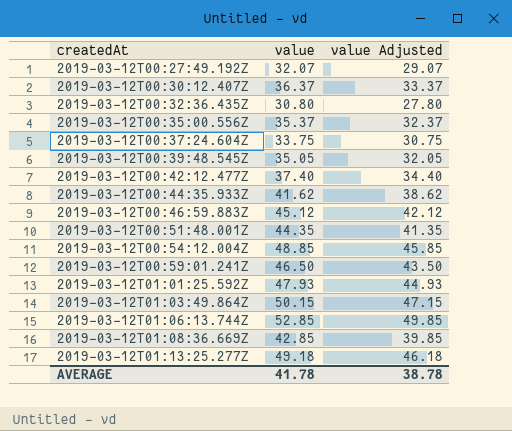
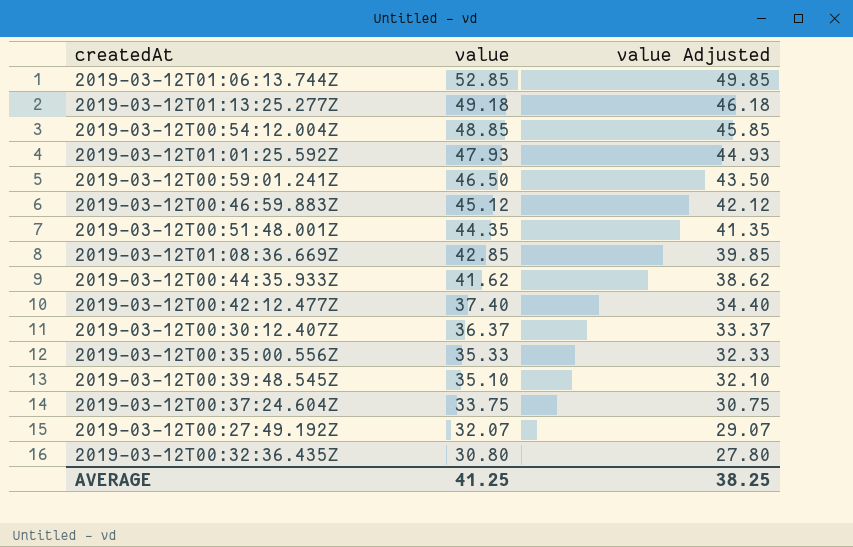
row order: createdAt ascending -> value descending
row 2019-03-12T01:03:49.864Z: 50.15 | 47.15 -> none
2019-03-12T00:35:00.556Z | value: 35.37 -> 35.33
2019-03-12T00:35:00.556Z | value Adjusted: 32.37 -> 32.33
2019-03-12T00:39:48.545Z | value: 35.05 -> 35.10
2019-03-12T00:39:48.545Z | value Adjusted: 32.05 -> 32.10
AVERAGE | value: 41.78 -> 41.25
AVERAGE | value Adjusted: 38.78 -> 38.25

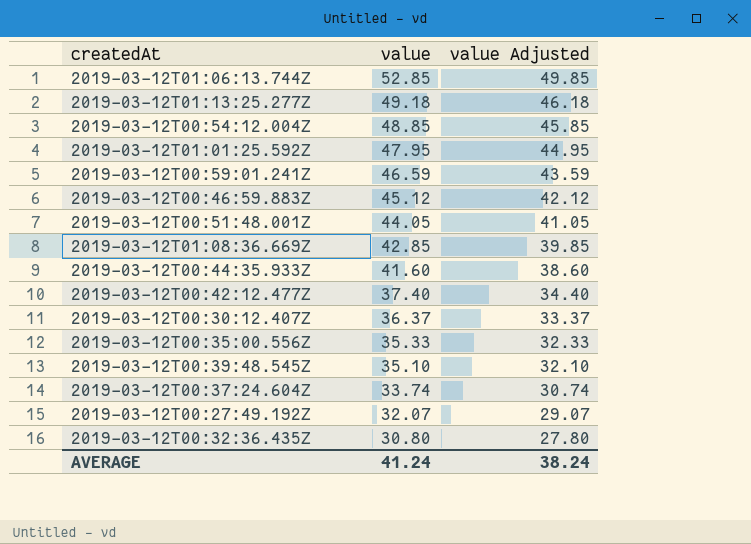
2019-03-12T01:01:25.592Z | value: 47.93 -> 47.95
2019-03-12T01:01:25.592Z | value Adjusted: 44.93 -> 44.95
2019-03-12T00:59:01.241Z | value: 46.50 -> 46.59
2019-03-12T00:59:01.241Z | value Adjusted: 43.50 -> 43.59
2019-03-12T00:51:48.001Z | value: 44.35 -> 44.05
2019-03-12T00:51:48.001Z | value Adjusted: 41.35 -> 41.05
2019-03-12T00:44:35.933Z | value: 41.62 -> 41.60
2019-03-12T00:44:35.933Z | value Adjusted: 38.62 -> 38.60
2019-03-12T00:37:24.604Z | value: 33.75 -> 33.74
2019-03-12T00:37:24.604Z | value Adjusted: 30.75 -> 30.74
AVERAGE | value: 41.25 -> 41.24
AVERAGE | value Adjusted: 38.25 -> 38.24

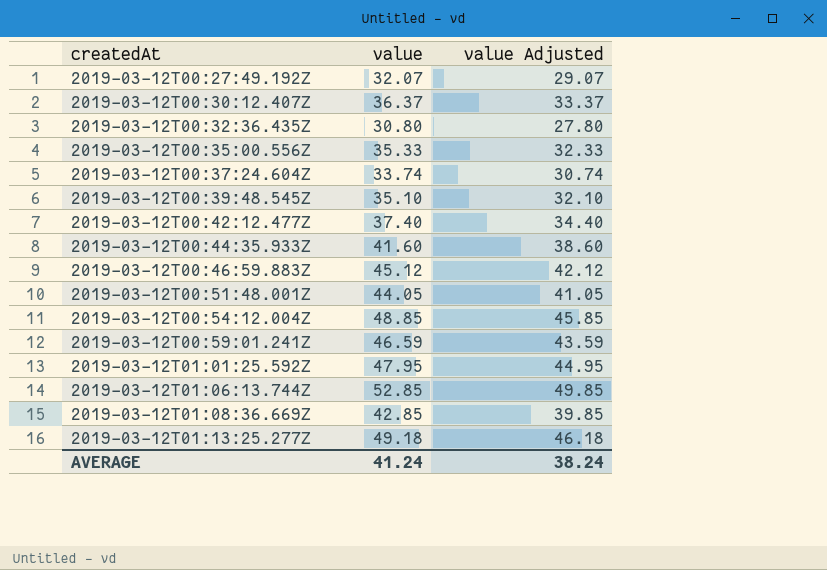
row order: value descending -> createdAt ascending

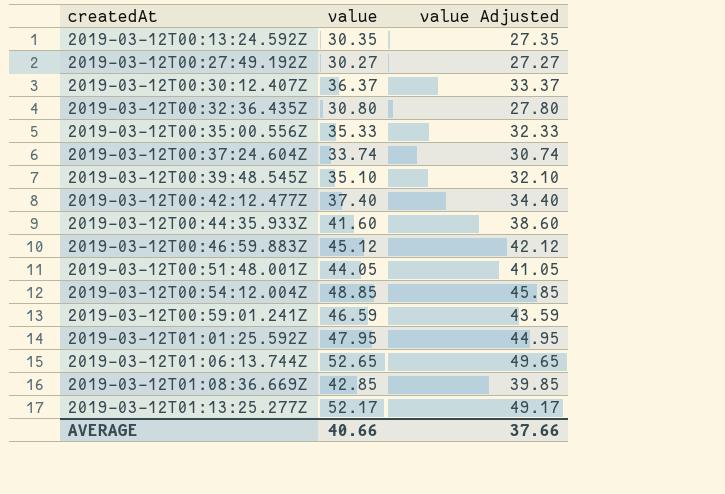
row 2019-03-12T00:13:24.592Z: none -> 30.35 | 27.35
2019-03-12T00:27:49.192Z | value: 32.07 -> 30.27
2019-03-12T00:27:49.192Z | value Adjusted: 29.07 -> 27.27
2019-03-12T01:06:13.744Z | value: 52.85 -> 52.65
2019-03-12T01:06:13.744Z | value Adjusted: 49.85 -> 49.65
2019-03-12T01:13:25.277Z | value: 49.18 -> 52.17
2019-03-12T01:13:25.277Z | value Adjusted: 46.18 -> 49.17
AVERAGE | value: 41.24 -> 40.66
AVERAGE | value Adjusted: 38.24 -> 37.66

